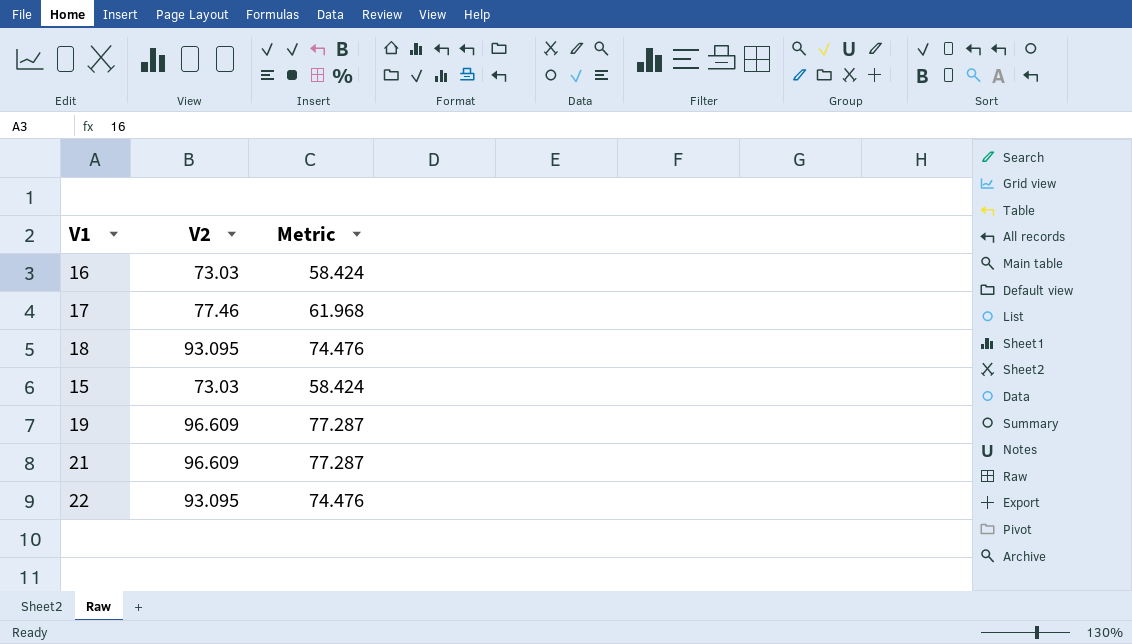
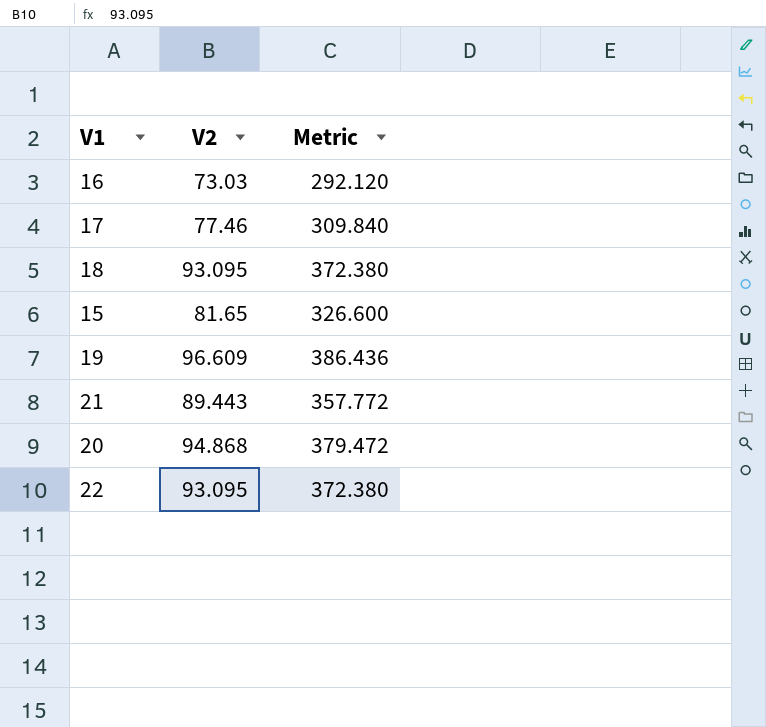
column Metric | formula: [V2] * 0.8 -> [V2] * 4
15 | V2: 73.03 -> 81.65
21 | V2: 96.609 -> 89.443
row 20: none -> 94.868 | 379.472

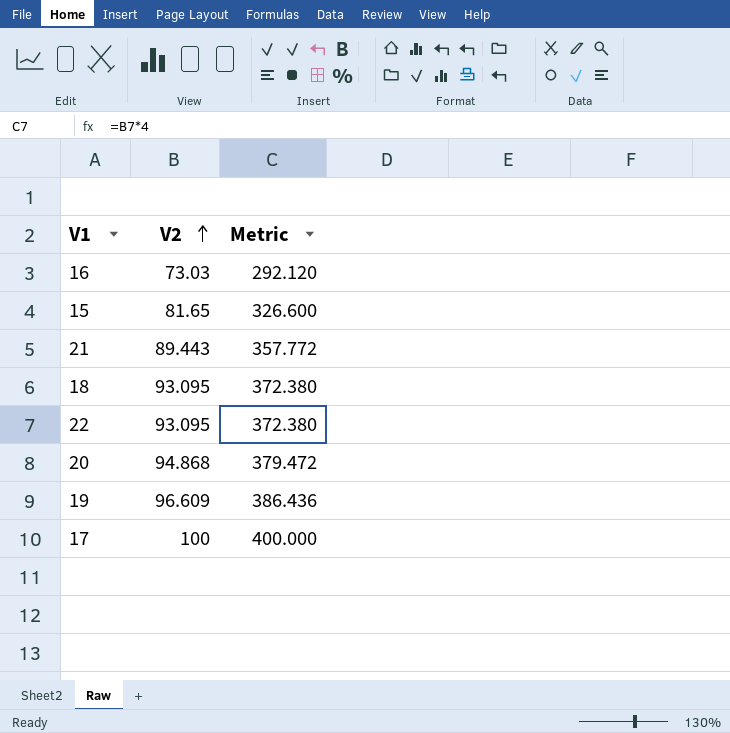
row order: none -> V2 ascending
17 | V2: 77.46 -> 100
17 | Metric: 309.840 -> 400.000

